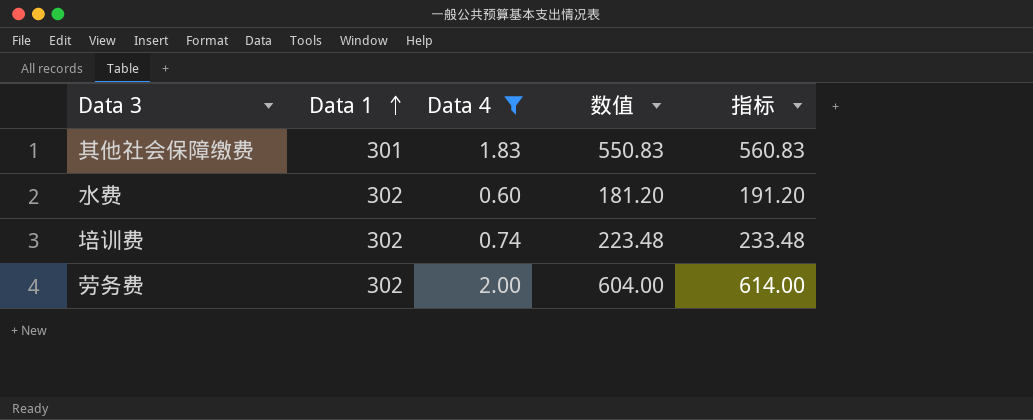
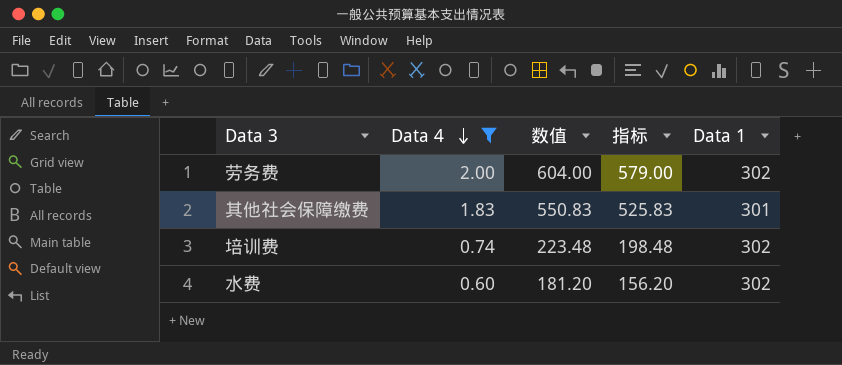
row order: Data 1 ascending -> Data 4 descending
column 指标 | formula: [数值] + 10 -> [数值] - 25
column Data 1 | position: 2 -> 5

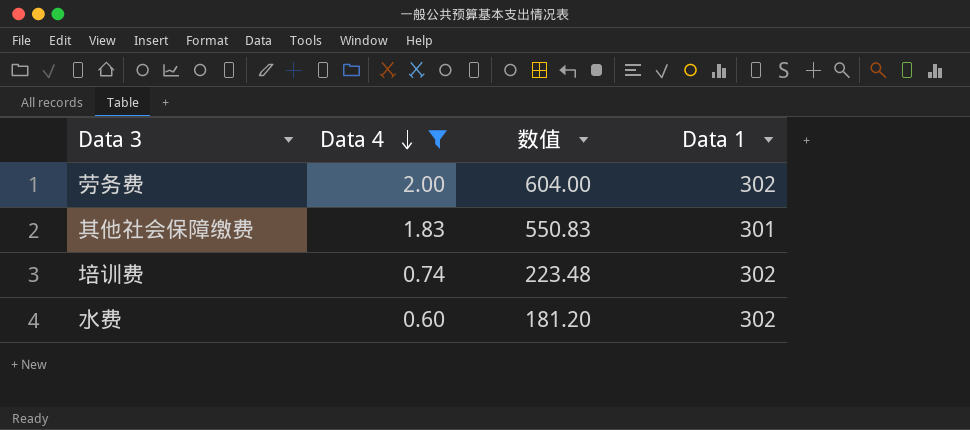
column 指标 | formula: [数值] - 25 -> none

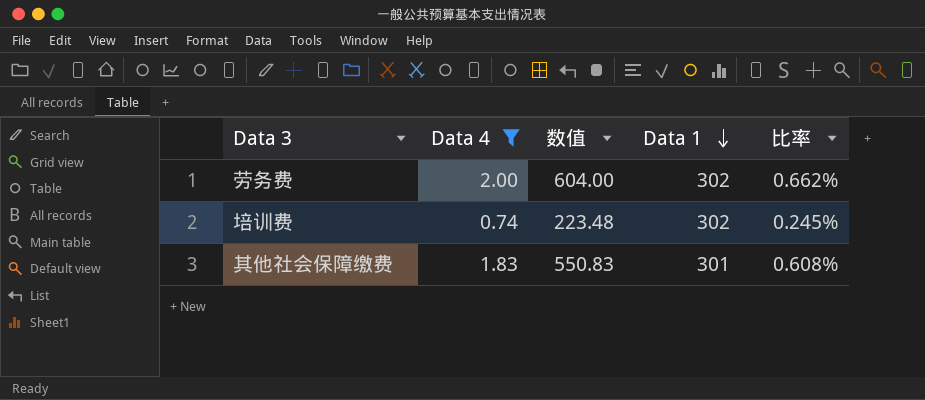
row order: Data 4 descending -> Data 1 descending
column 比率 | formula: none -> [Data 4] / [Data 1]
row 水费: 0.60 | 181.20 | 302 -> none

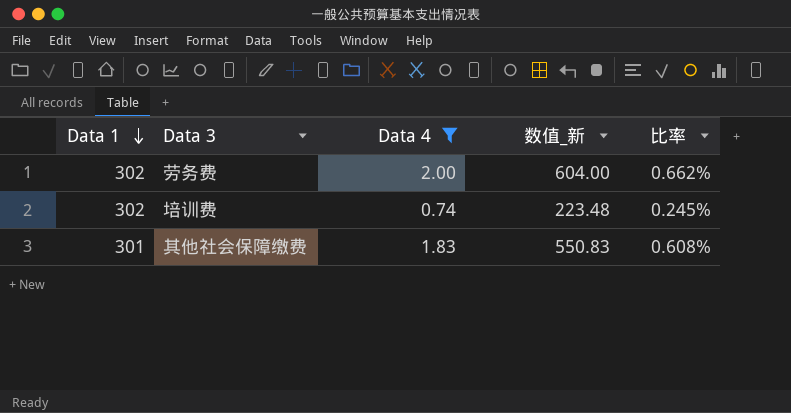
column Data 1 | position: 4 -> 1
column name: 数值 -> 数值_新

